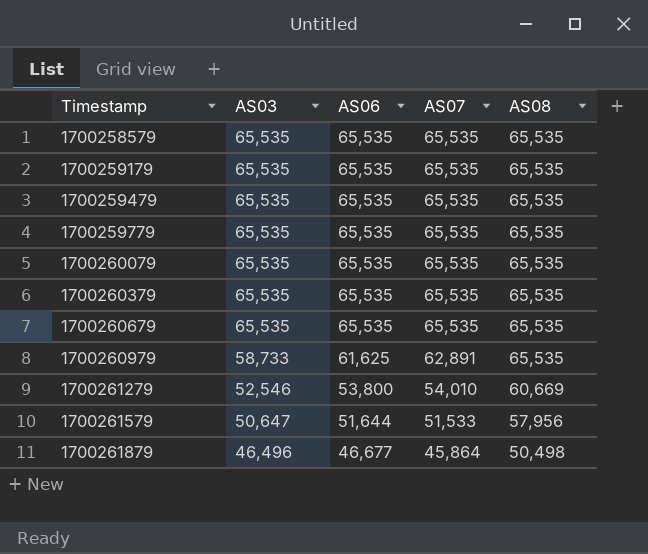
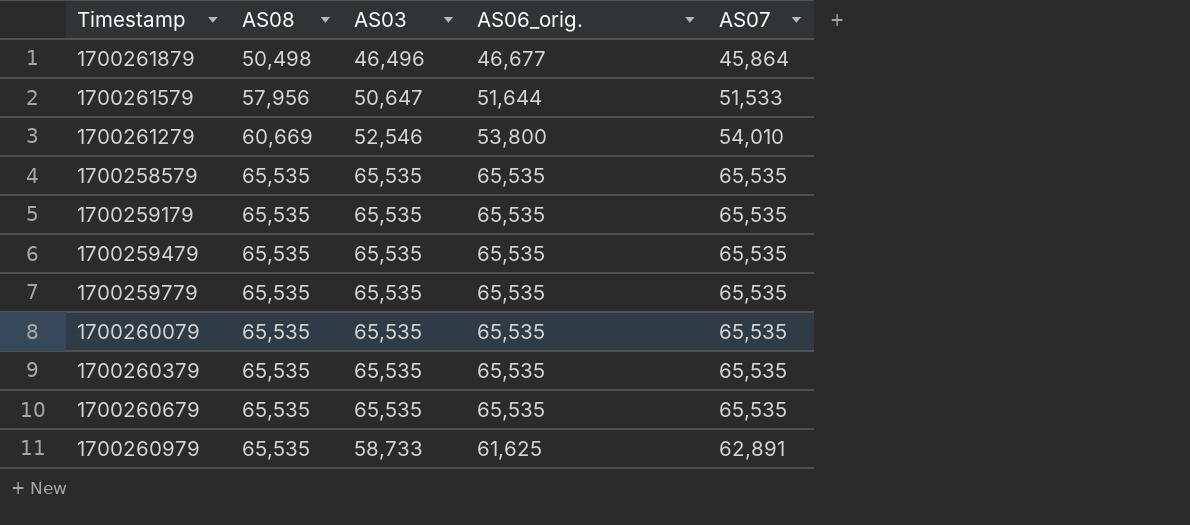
row order: Timestamp ascending -> AS08 ascending
column AS08 | position: 5 -> 2
column name: AS06 -> AS06_orig.

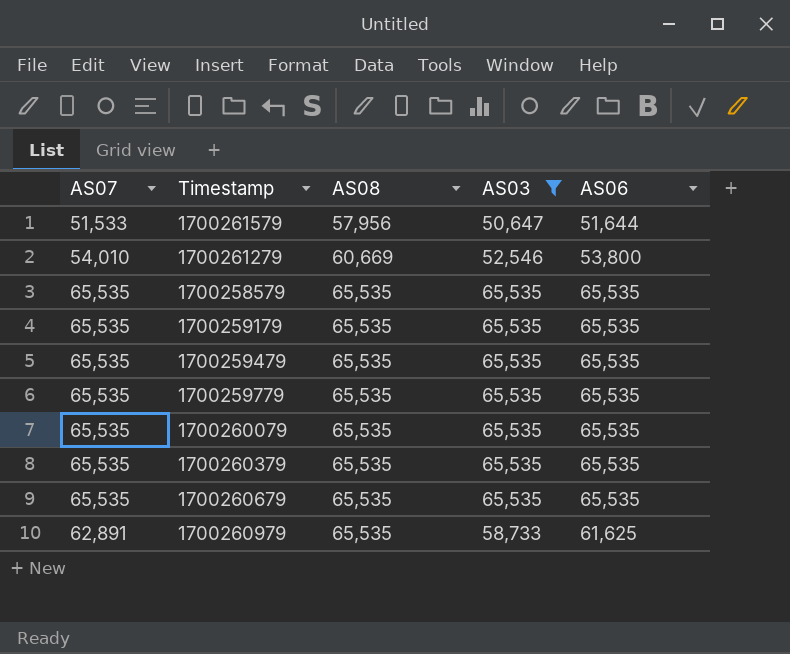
filter: none -> AS03 != 46,496
column AS07 | position: 5 -> 1
column name: AS06_orig. -> AS06

